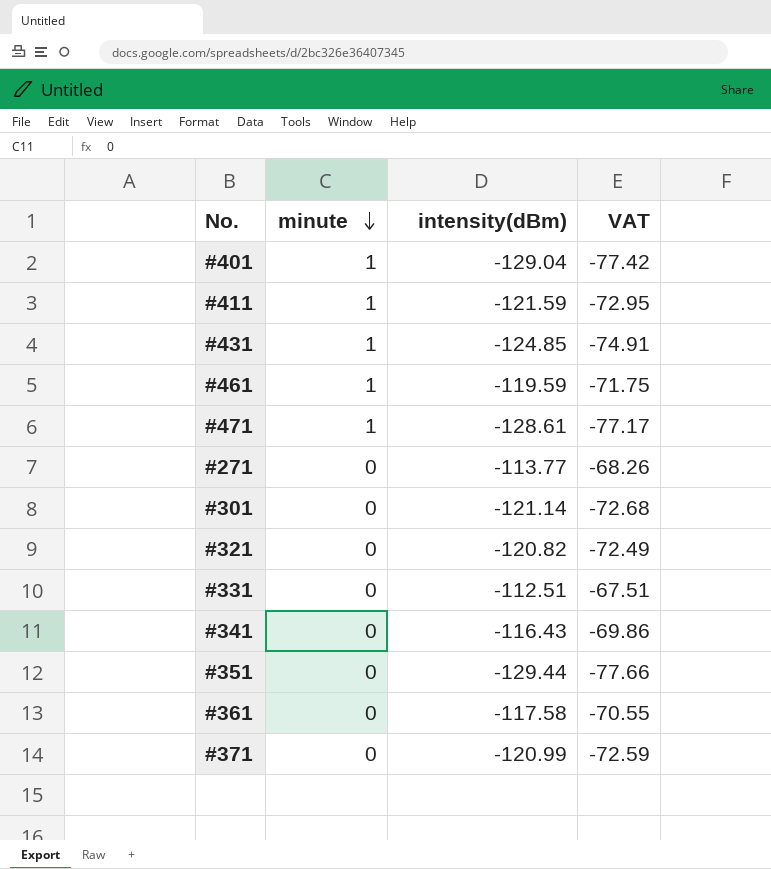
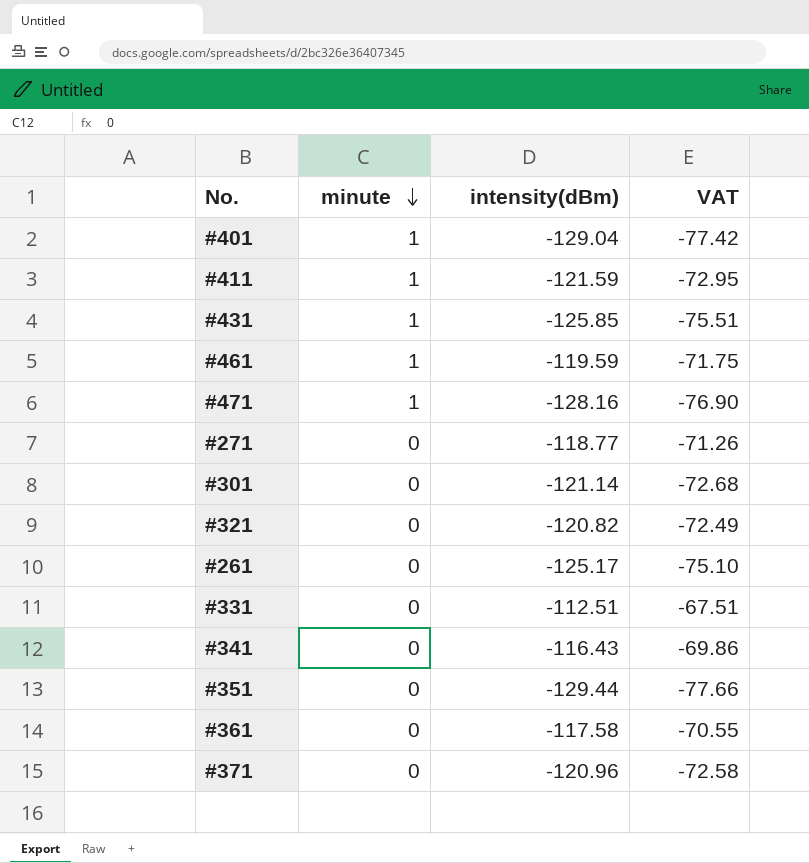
#431 | intensity(dBm): -124.85 -> -125.85
#431 | VAT: -74.91 -> -75.51
#471 | intensity(dBm): -128.61 -> -128.16
#471 | VAT: -77.17 -> -76.90
#271 | intensity(dBm): -113.77 -> -118.77
#271 | VAT: -68.26 -> -71.26
row #261: none -> 0 | -125.17 | -75.10
#371 | intensity(dBm): -120.99 -> -120.96
#371 | VAT: -72.59 -> -72.58

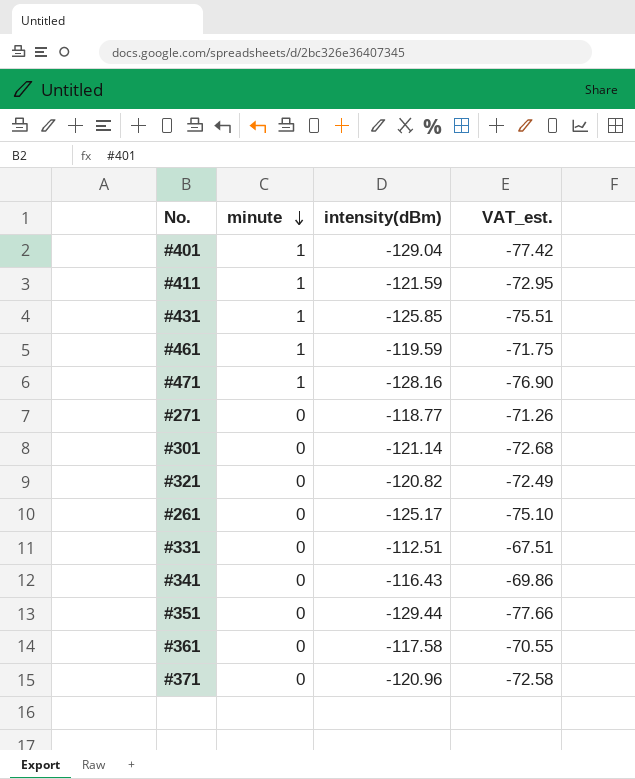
column name: VAT -> VAT_est.

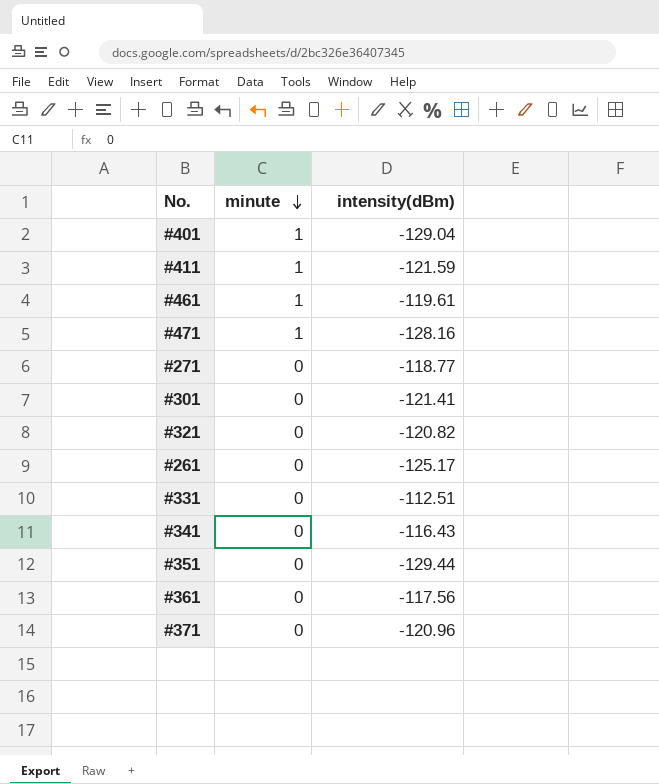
column VAT_est. | formula: [intensity(dBm)] * 0.6 -> none
row #431: 1 | -125.85 | -75.51 -> none
#461 | intensity(dBm): -119.59 -> -119.61
#301 | intensity(dBm): -121.14 -> -121.41
#361 | intensity(dBm): -117.58 -> -117.56

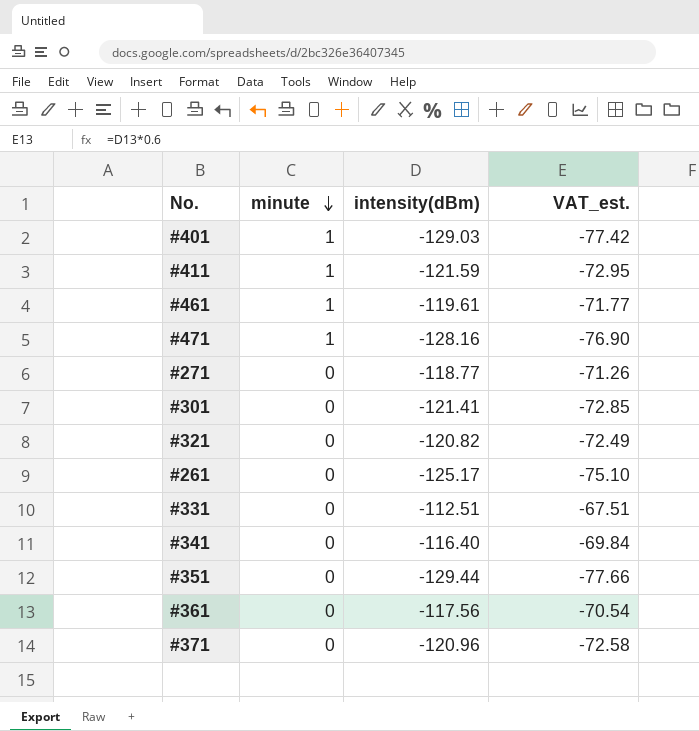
column VAT_est. | formula: none -> [intensity(dBm)] * 0.6
#401 | intensity(dBm): -129.04 -> -129.03
#341 | intensity(dBm): -116.43 -> -116.40

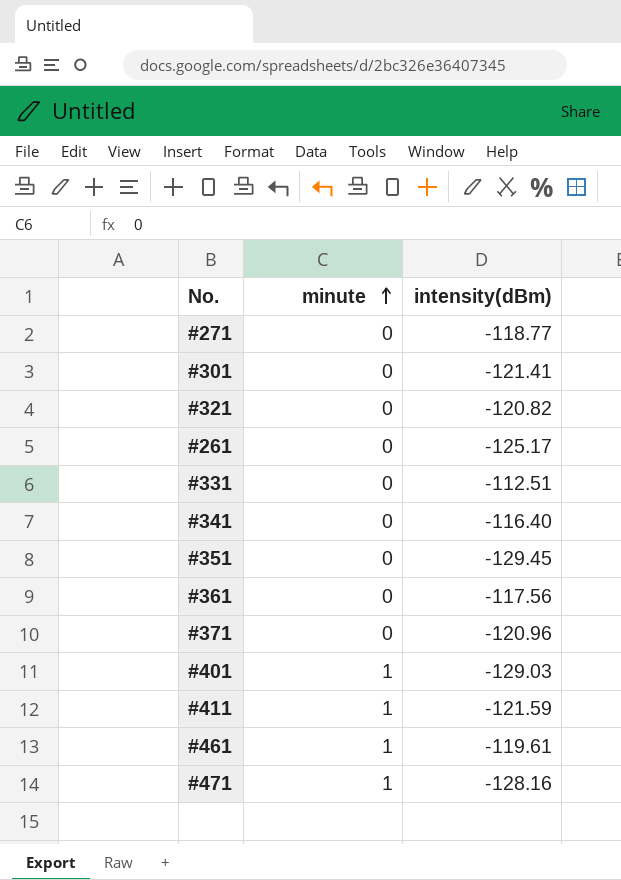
row order: minute descending -> minute ascending
column VAT_est. | formula: [intensity(dBm)] * 0.6 -> none
#351 | intensity(dBm): -129.44 -> -129.45

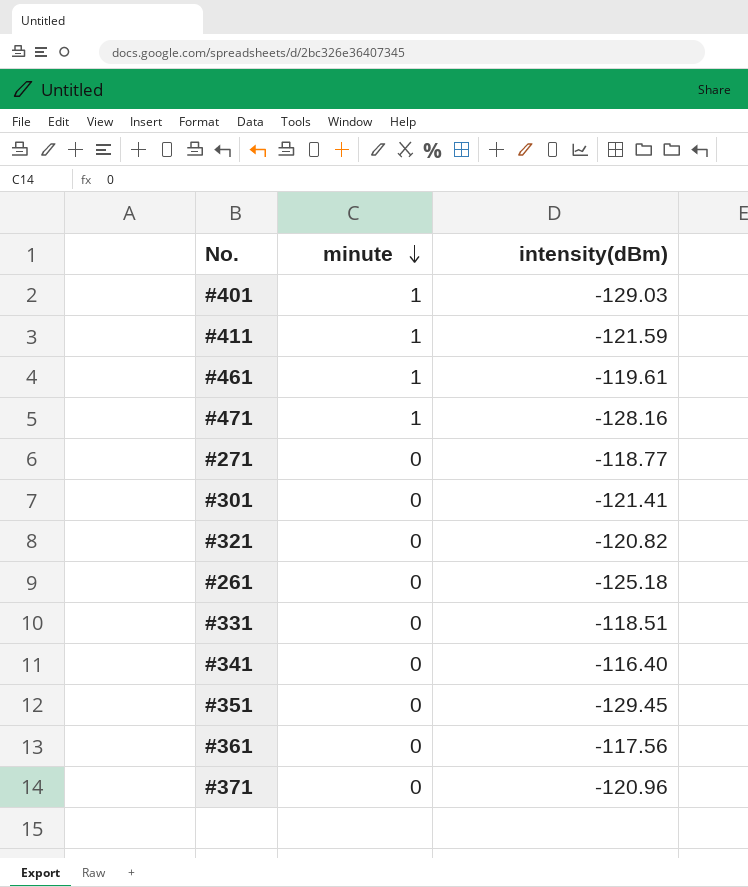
row order: minute ascending -> minute descending
#261 | intensity(dBm): -125.17 -> -125.18
#331 | intensity(dBm): -112.51 -> -118.51

